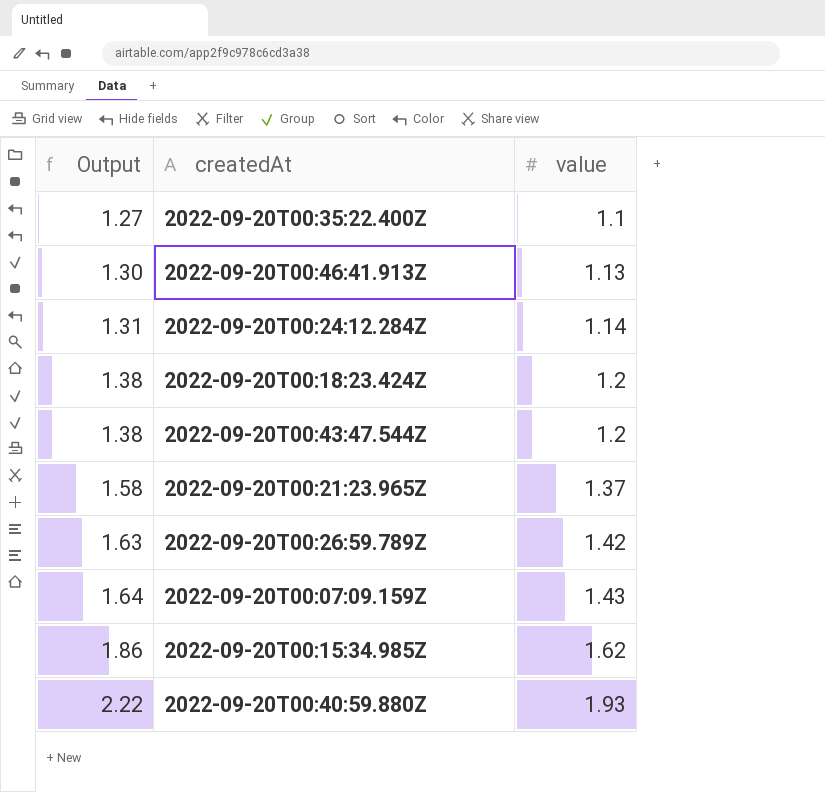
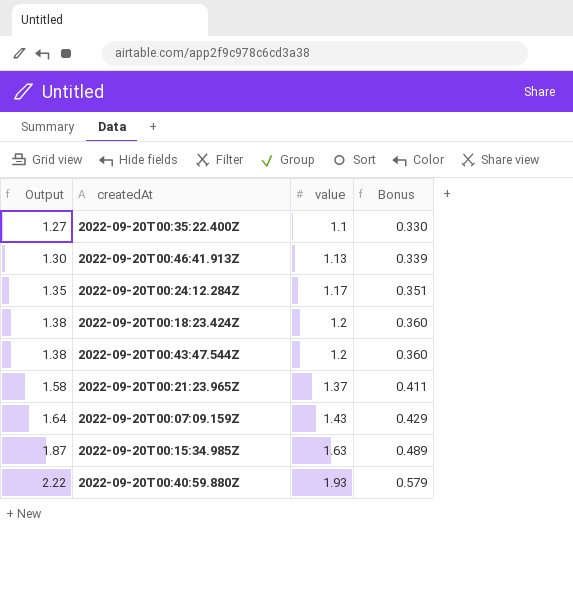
column Bonus | formula: none -> [value] * 0.3
row 2022-09-20T00:26:59.789Z: 1.63 | 1.42 -> none
2022-09-20T00:24:12.284Z | Output: 1.31 -> 1.35
2022-09-20T00:24:12.284Z | value: 1.14 -> 1.17
2022-09-20T00:15:34.985Z | Output: 1.86 -> 1.87
2022-09-20T00:15:34.985Z | value: 1.62 -> 1.63

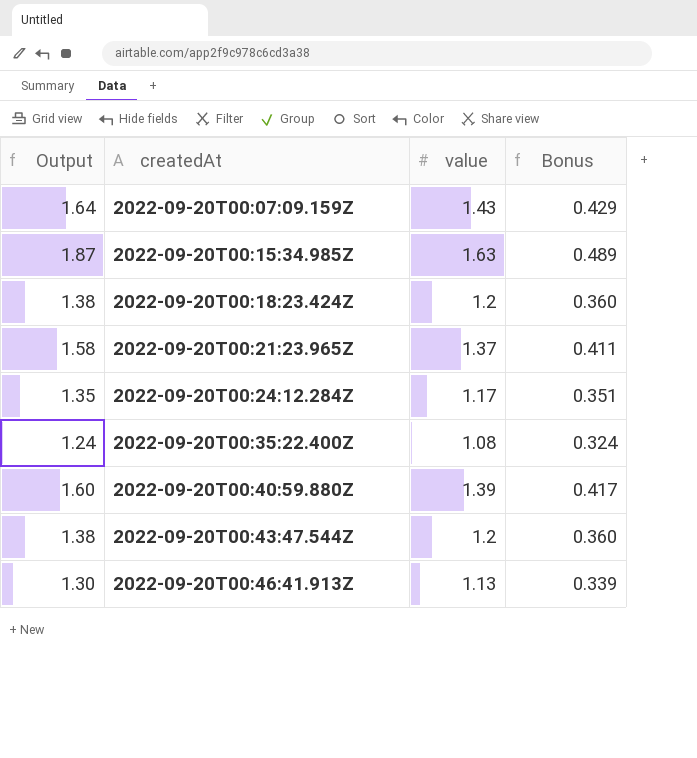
row order: Output ascending -> createdAt ascending
2022-09-20T00:35:22.400Z | Output: 1.27 -> 1.24
2022-09-20T00:35:22.400Z | value: 1.1 -> 1.08
2022-09-20T00:35:22.400Z | Bonus: 0.330 -> 0.324
2022-09-20T00:40:59.880Z | Output: 2.22 -> 1.60
2022-09-20T00:40:59.880Z | value: 1.93 -> 1.39
2022-09-20T00:40:59.880Z | Bonus: 0.579 -> 0.417

